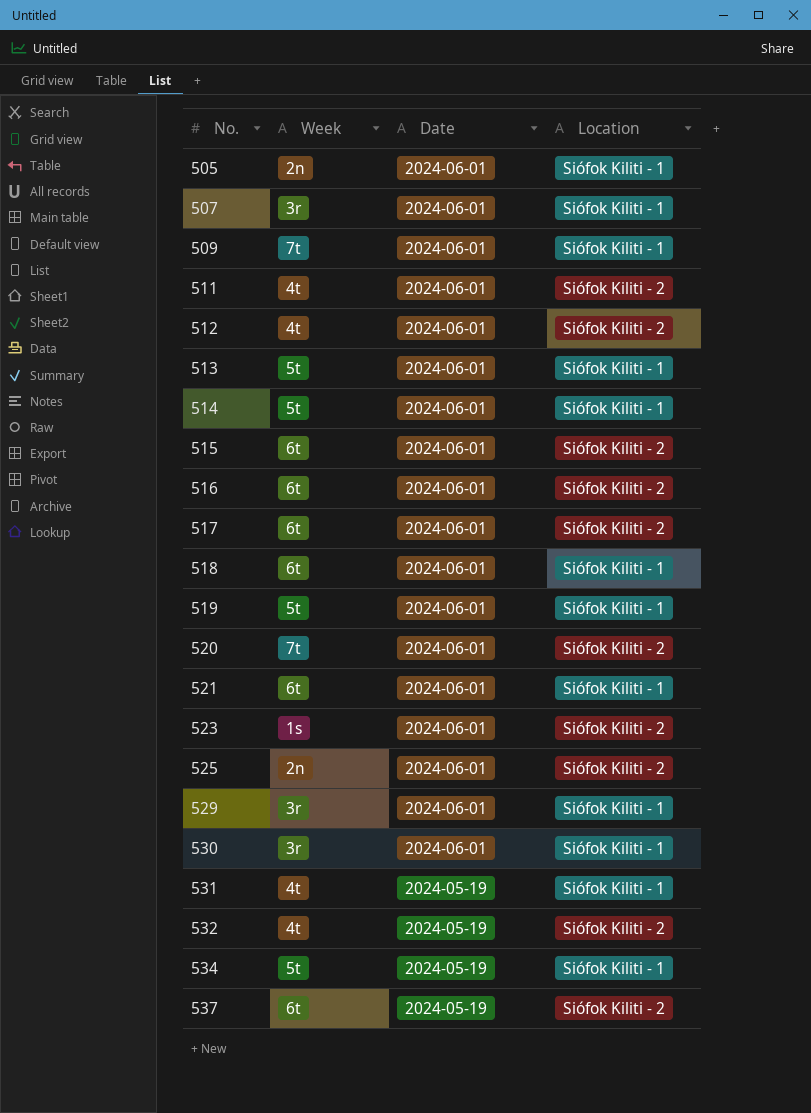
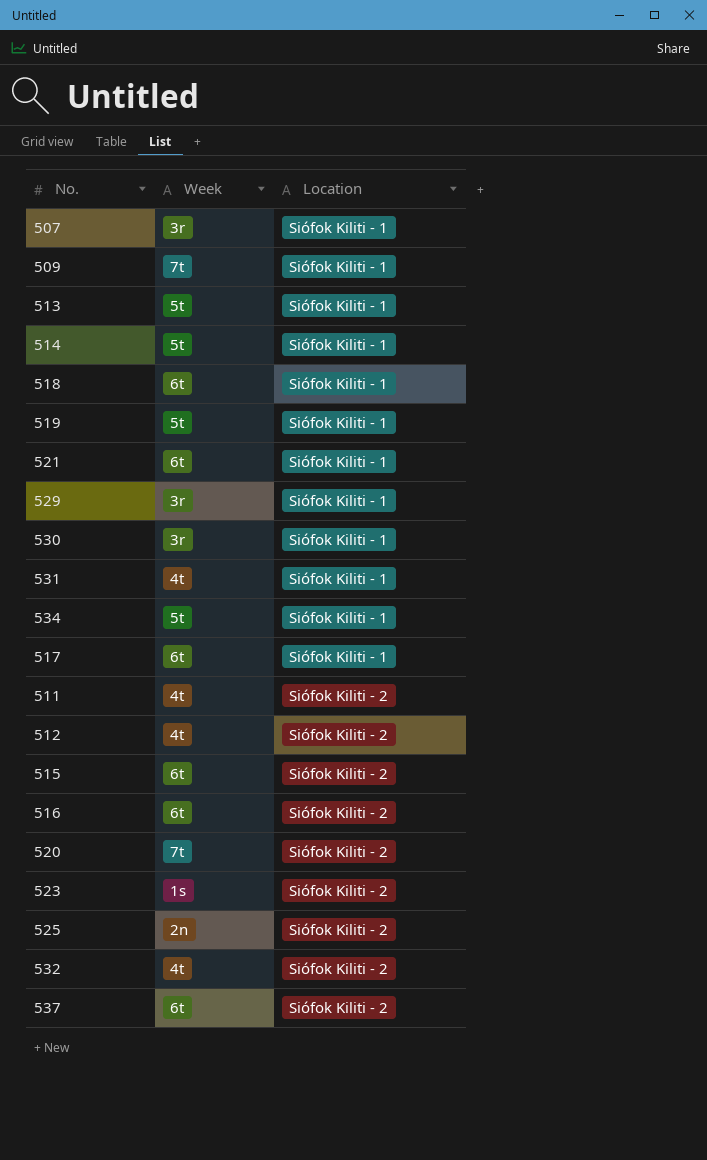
row order: No. ascending -> Location ascending
column Date | position: 3 -> none
row 505: 2n | 2024-06-01 | Siófok Kiliti - 1 -> none
517 | Location: Siófok Kiliti - 2 -> Siófok Kiliti - 1

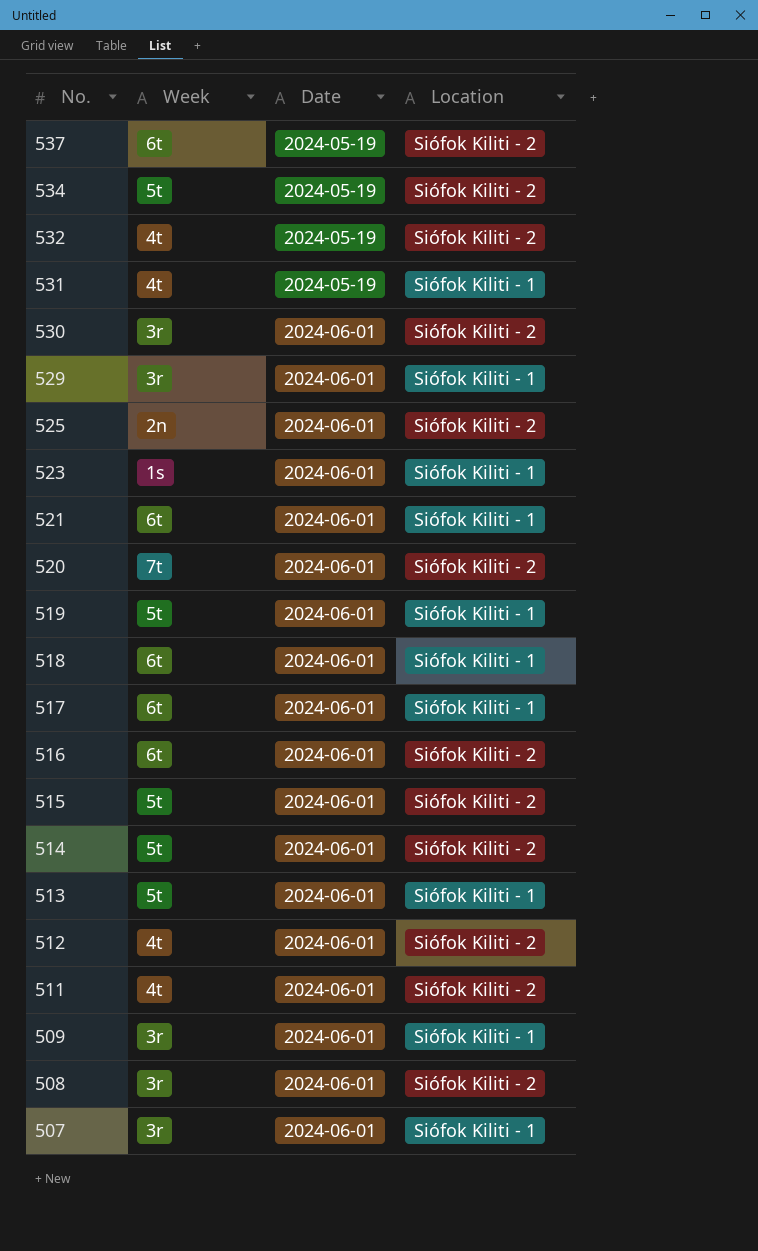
row order: Location ascending -> No. descending
column Date | position: none -> 3
534 | Location: Siófok Kiliti - 1 -> Siófok Kiliti - 2
530 | Location: Siófok Kiliti - 1 -> Siófok Kiliti - 2
523 | Location: Siófok Kiliti - 2 -> Siófok Kiliti - 1
515 | Week: 6t -> 5t
514 | Location: Siófok Kiliti - 1 -> Siófok Kiliti - 2
509 | Week: 7t -> 3r
row 508: none -> 3r | 2024-06-01 | Siófok Kiliti - 2

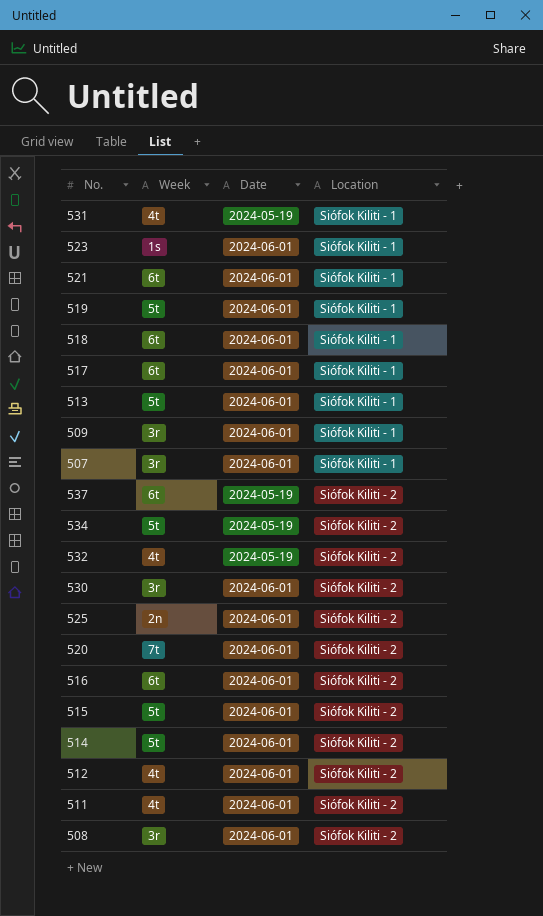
row order: No. descending -> Location ascending
row 529: 3r | 2024-06-01 | Siófok Kiliti - 1 -> none

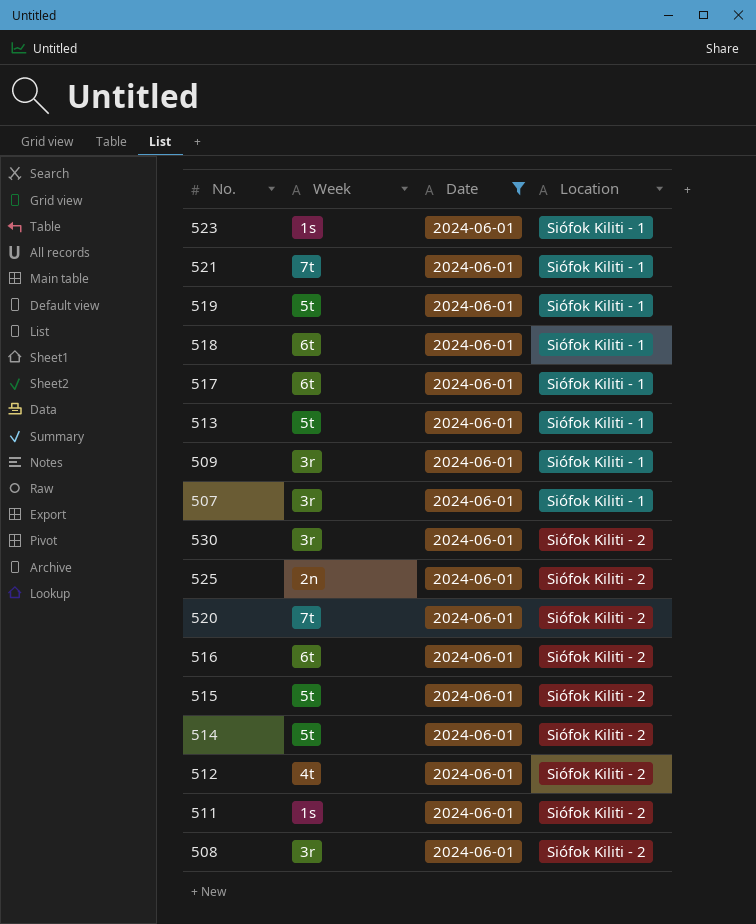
filter: none -> Date = 2024-06-01
521 | Week: 6t -> 7t
511 | Week: 4t -> 1s

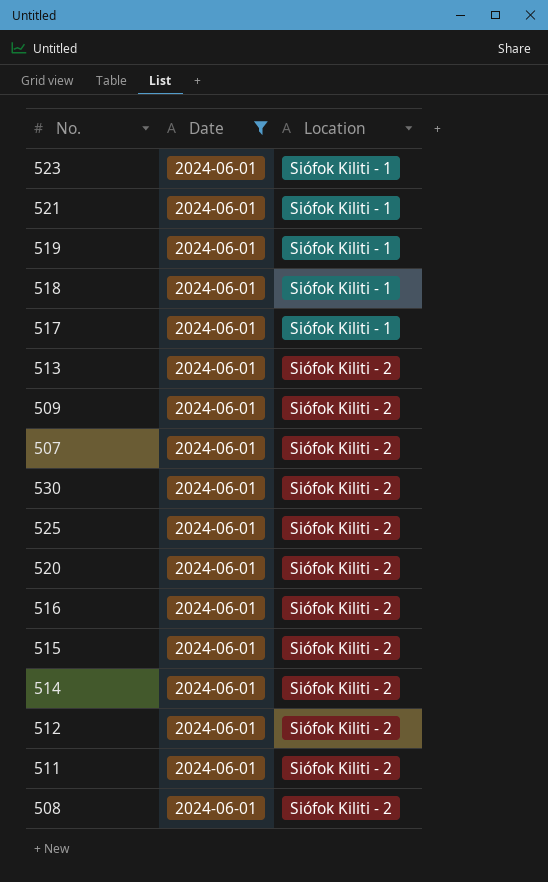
column Week | position: 2 -> none
513 | Location: Siófok Kiliti - 1 -> Siófok Kiliti - 2
509 | Location: Siófok Kiliti - 1 -> Siófok Kiliti - 2
507 | Location: Siófok Kiliti - 1 -> Siófok Kiliti - 2

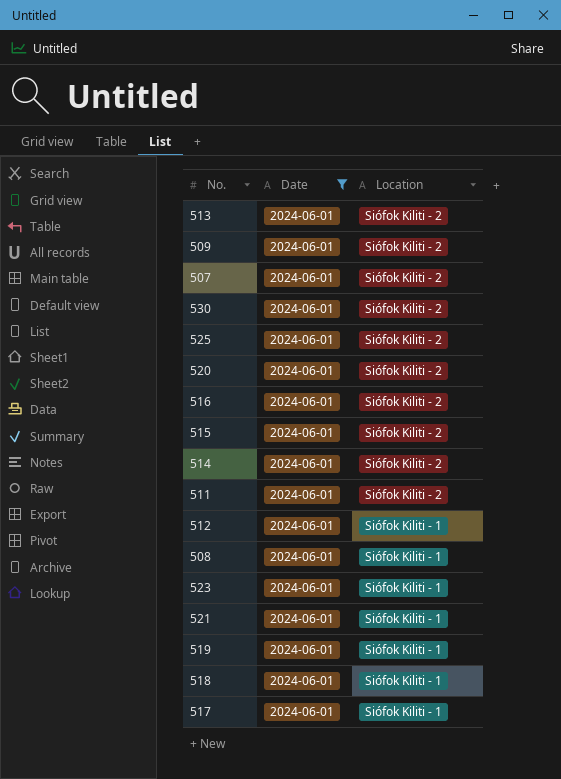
row order: Location ascending -> Location descending
512 | Location: Siófok Kiliti - 2 -> Siófok Kiliti - 1
508 | Location: Siófok Kiliti - 2 -> Siófok Kiliti - 1

